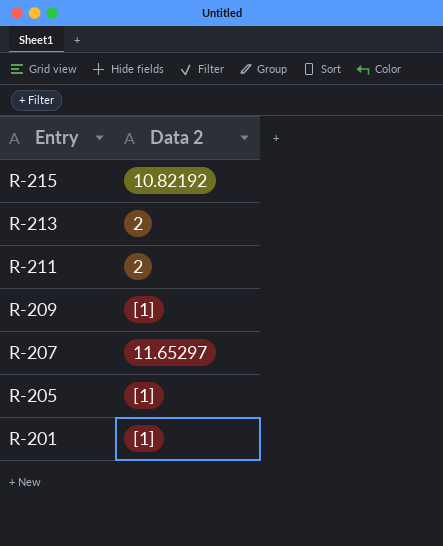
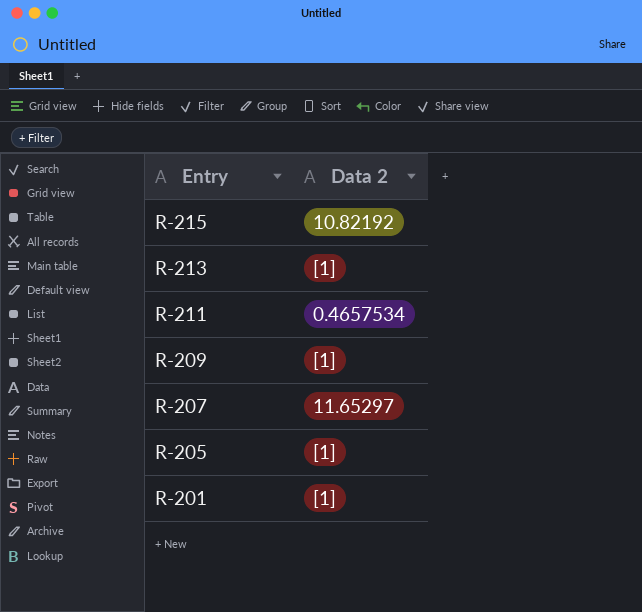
R-213 | Data 2: 2 -> [1]
R-211 | Data 2: 2 -> 0.4657534

